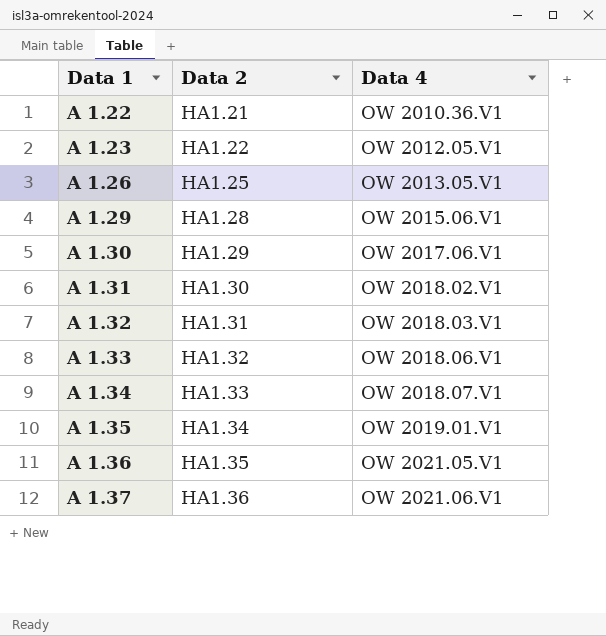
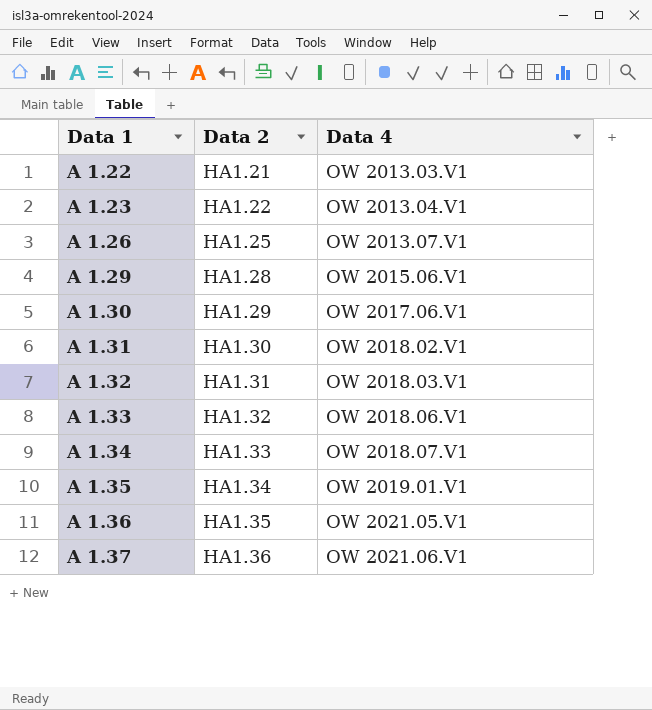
A 1.22 | Data 4: OW 2010.36.V1 -> OW 2013.03.V1
A 1.23 | Data 4: OW 2012.05.V1 -> OW 2013.04.V1
A 1.26 | Data 4: OW 2013.05.V1 -> OW 2013.07.V1

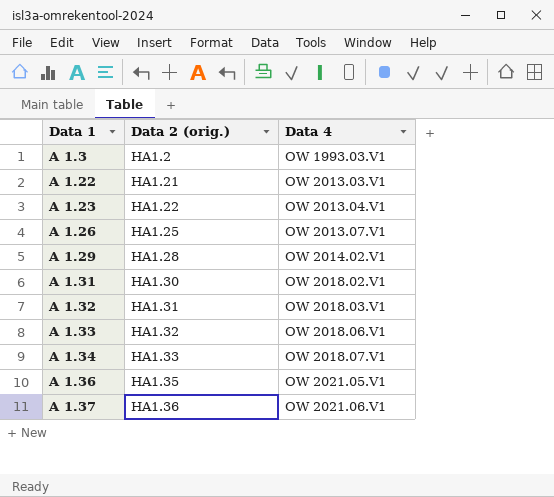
column name: Data 2 -> Data 2 (orig.)
row A 1.30: HA1.29 | OW 2017.06.V1 -> none
row A 1.35: HA1.34 | OW 2019.01.V1 -> none
row A 1.3: none -> HA1.2 | OW 1993.03.V1
A 1.29 | Data 4: OW 2015.06.V1 -> OW 2014.02.V1

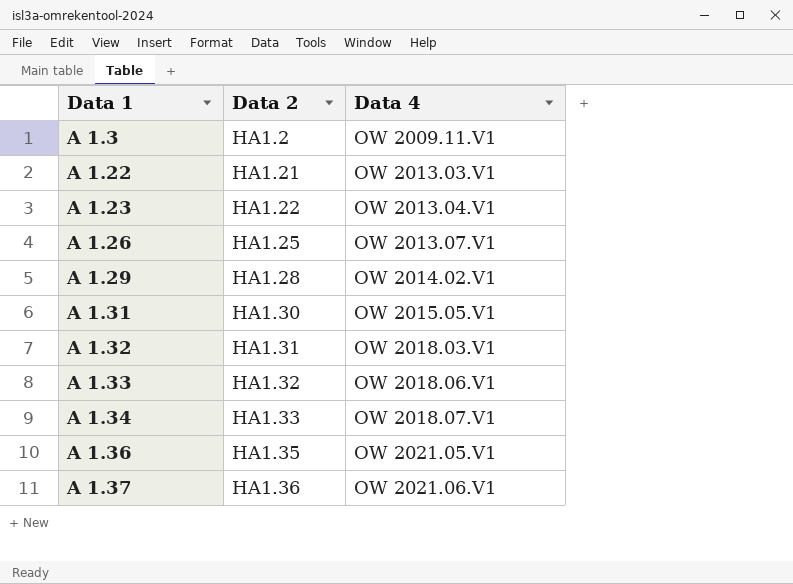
column name: Data 2 (orig.) -> Data 2
A 1.3 | Data 4: OW 1993.03.V1 -> OW 2009.11.V1
A 1.31 | Data 4: OW 2018.02.V1 -> OW 2015.05.V1

